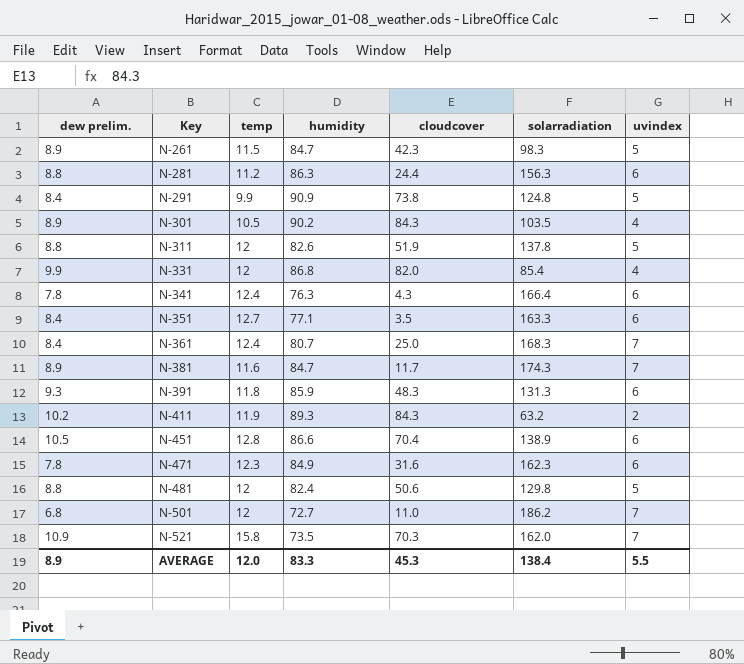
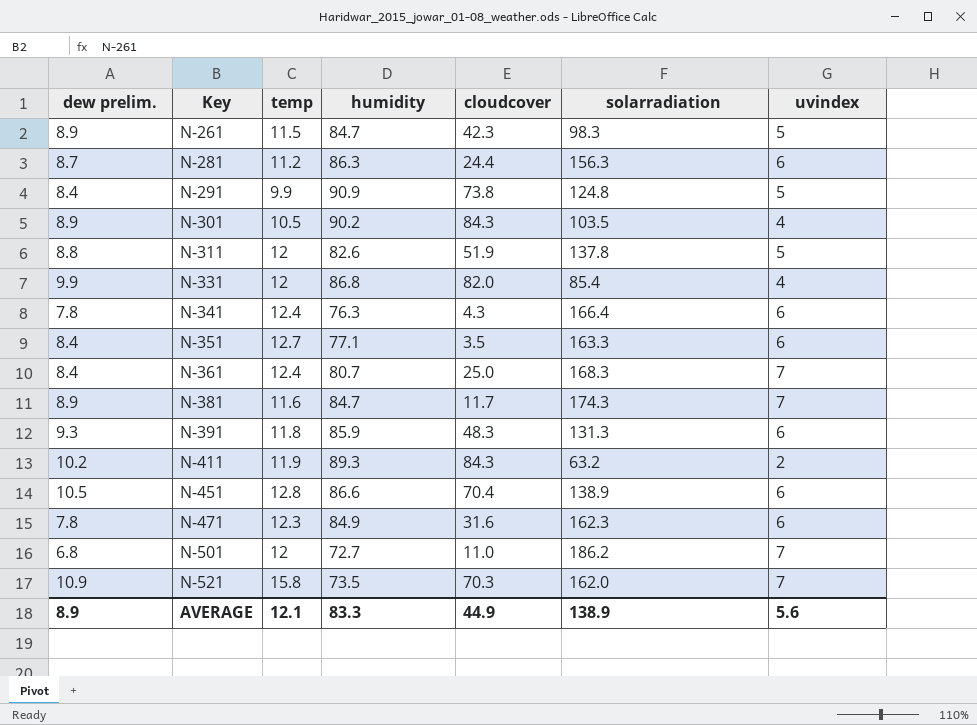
row N-481: 8.8 | 12 | 82.4 | 50.6 | 129.8 | 5 -> none
N-281 | dew prelim.: 8.8 -> 8.7
AVERAGE | temp: 12.0 -> 12.1
AVERAGE | cloudcover: 45.3 -> 44.9
AVERAGE | solarradiation: 138.4 -> 138.9
AVERAGE | uvindex: 5.5 -> 5.6

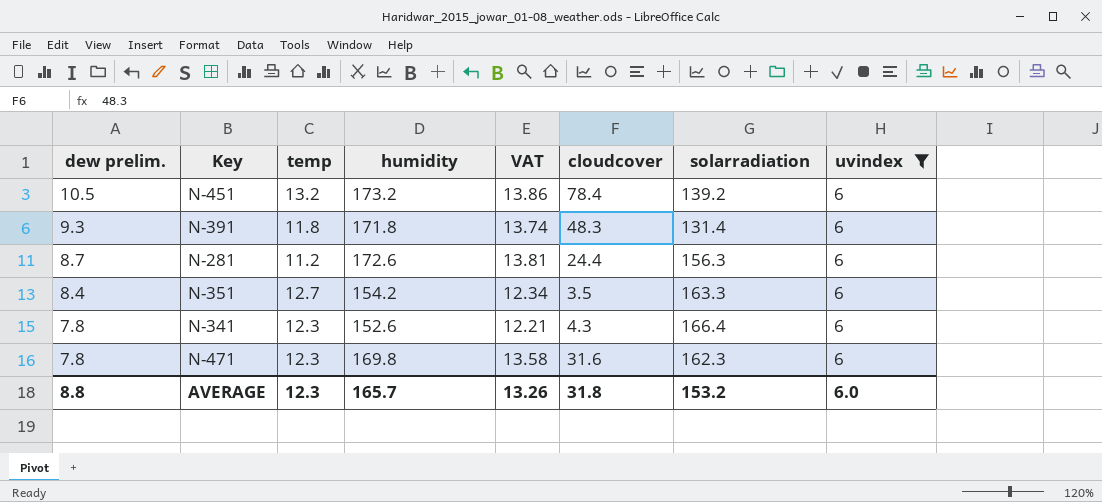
filter: none -> uvindex = 6
row order: Key ascending -> dew prelim. descending
column VAT | formula: none -> [humidity] * 0.08
N-451 | temp: 12.8 -> 13.2
N-451 | humidity: 86.6 -> 173.2
N-451 | cloudcover: 70.4 -> 78.4
N-451 | solarradiation: 138.9 -> 139.2
N-391 | humidity: 85.9 -> 171.8
N-391 | solarradiation: 131.3 -> 131.4
N-281 | humidity: 86.3 -> 172.6
N-351 | humidity: 77.1 -> 154.2
N-341 | temp: 12.4 -> 12.3
N-341 | humidity: 76.3 -> 152.6
N-471 | humidity: 84.9 -> 169.8
AVERAGE | dew prelim.: 8.9 -> 8.8
AVERAGE | temp: 12.1 -> 12.3
AVERAGE | humidity: 83.3 -> 165.7
AVERAGE | cloudcover: 44.9 -> 31.8
AVERAGE | solarradiation: 138.9 -> 153.2
AVERAGE | uvindex: 5.6 -> 6.0

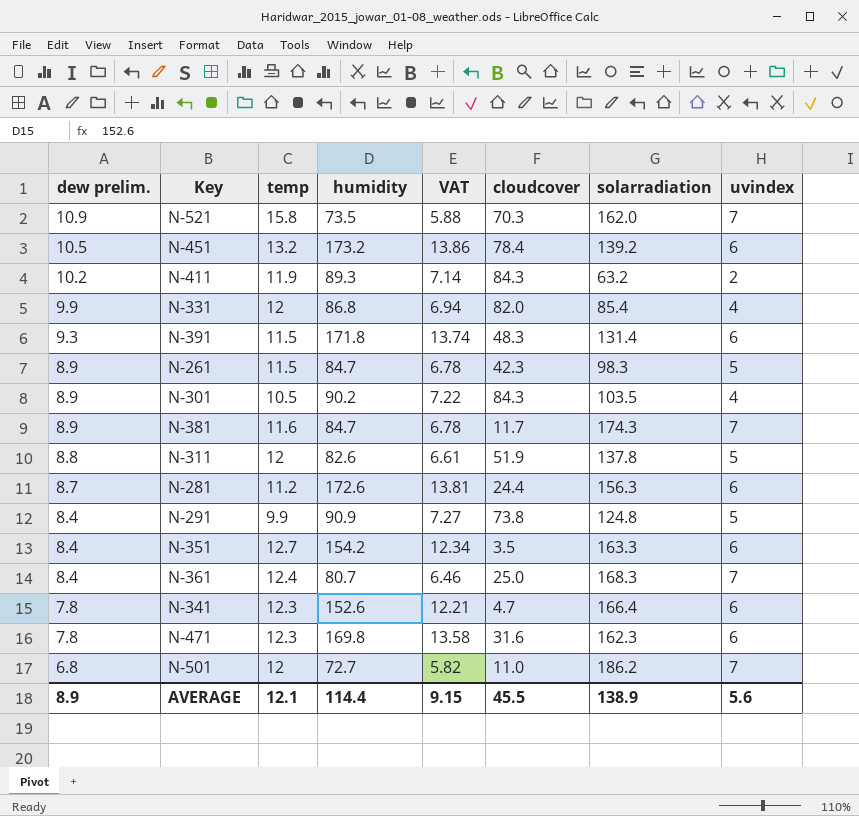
filter: uvindex = 6 -> none
N-391 | temp: 11.8 -> 11.5
N-341 | cloudcover: 4.3 -> 4.7
AVERAGE | dew prelim.: 8.8 -> 8.9
AVERAGE | temp: 12.3 -> 12.1
AVERAGE | humidity: 165.7 -> 114.4
AVERAGE | VAT: 13.26 -> 9.15
AVERAGE | cloudcover: 31.8 -> 45.5
AVERAGE | solarradiation: 153.2 -> 138.9
AVERAGE | uvindex: 6.0 -> 5.6

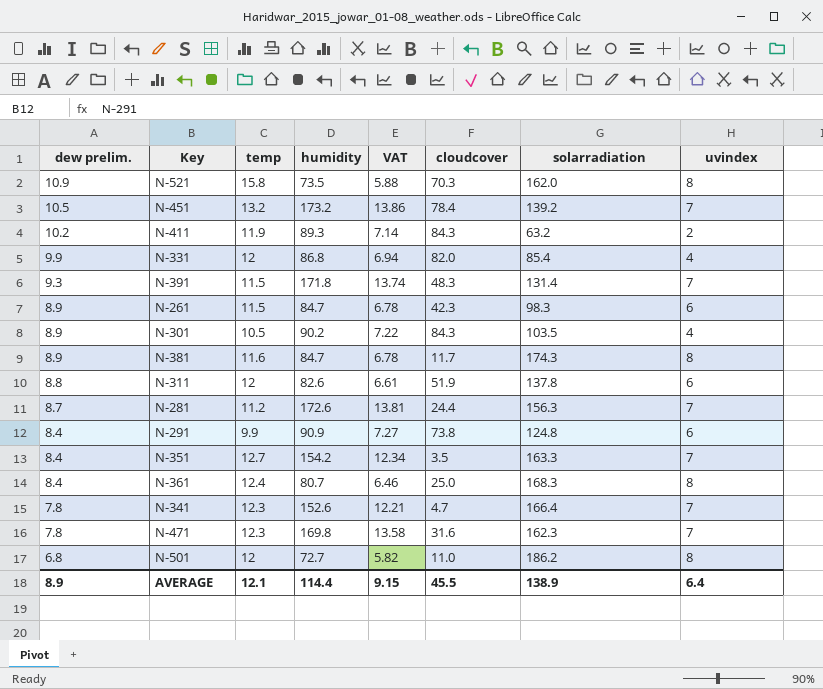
N-521 | uvindex: 7 -> 8
N-451 | uvindex: 6 -> 7
N-391 | uvindex: 6 -> 7
N-261 | uvindex: 5 -> 6
N-381 | uvindex: 7 -> 8
N-311 | uvindex: 5 -> 6
N-281 | uvindex: 6 -> 7
N-291 | uvindex: 5 -> 6
N-351 | uvindex: 6 -> 7
N-361 | uvindex: 7 -> 8
N-341 | uvindex: 6 -> 7
N-471 | uvindex: 6 -> 7
N-501 | uvindex: 7 -> 8
AVERAGE | uvindex: 5.6 -> 6.4

